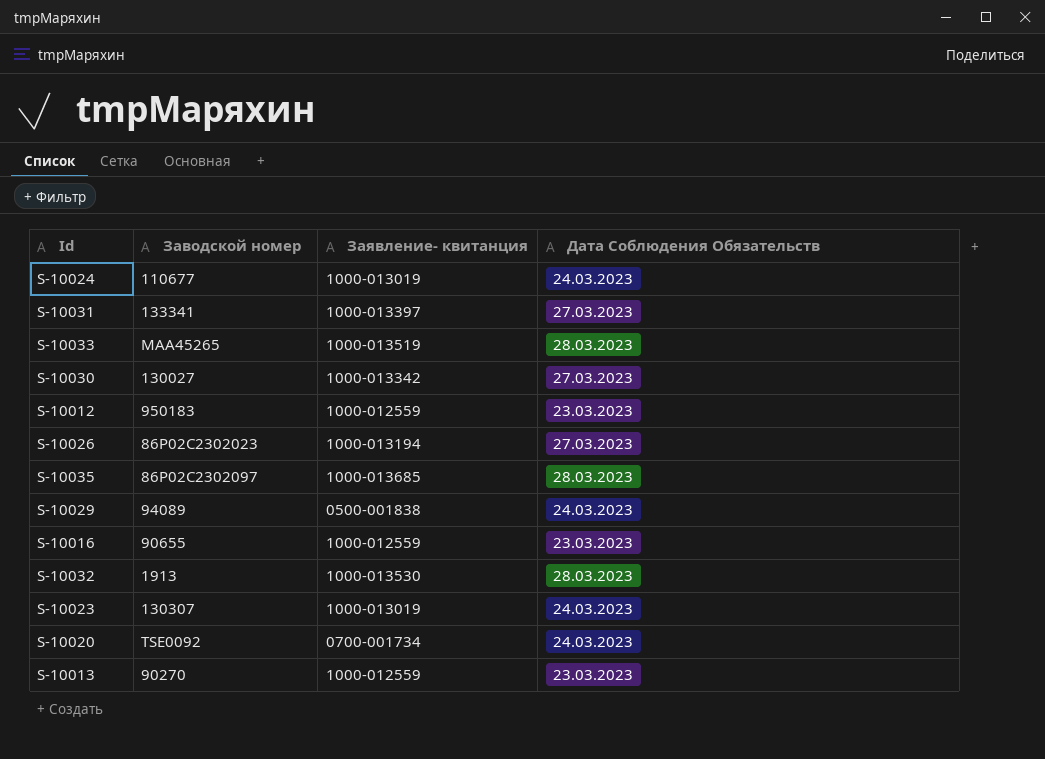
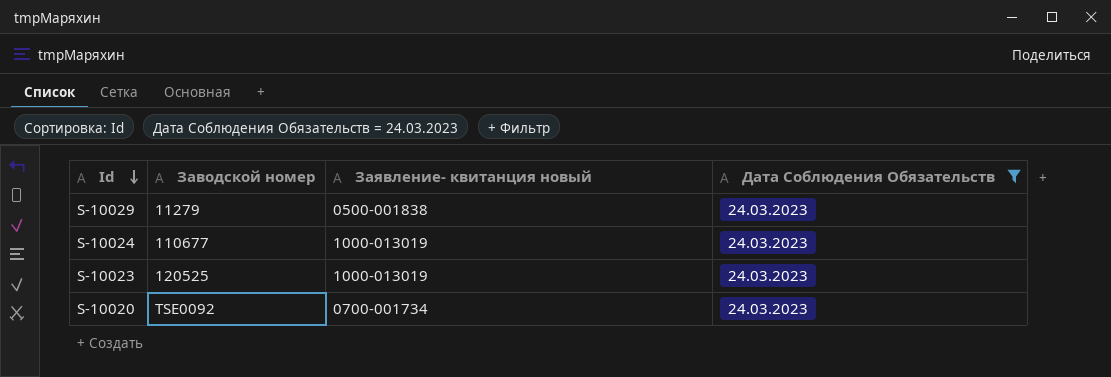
filter: none -> Дата Соблюдения Обязательств = 24.03.2023
row order: none -> Id descending
column name: Заявление- квитанция -> Заявление- квитанция новый
S-10029 | Заводской номер: 94089 -> 11279
S-10023 | Заводской номер: 130307 -> 120525

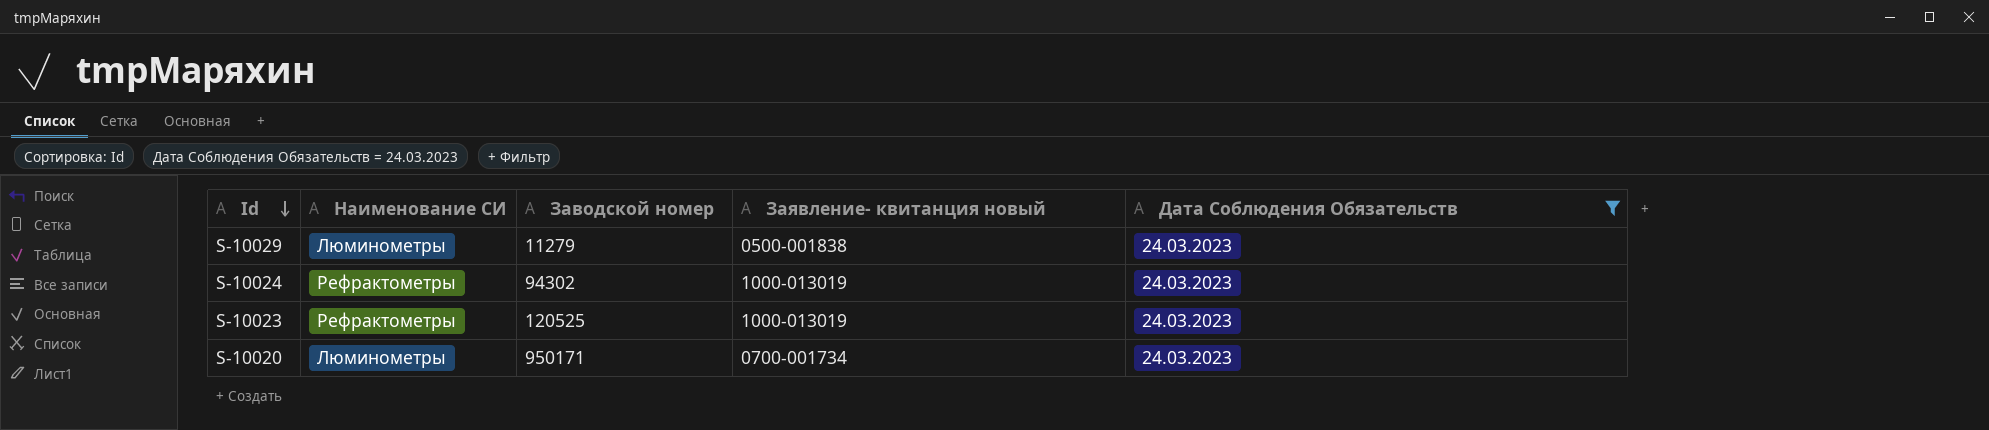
column Наименование СИ | position: none -> 2
S-10024 | Заводской номер: 110677 -> 94302
S-10020 | Заводской номер: TSE0092 -> 950171

